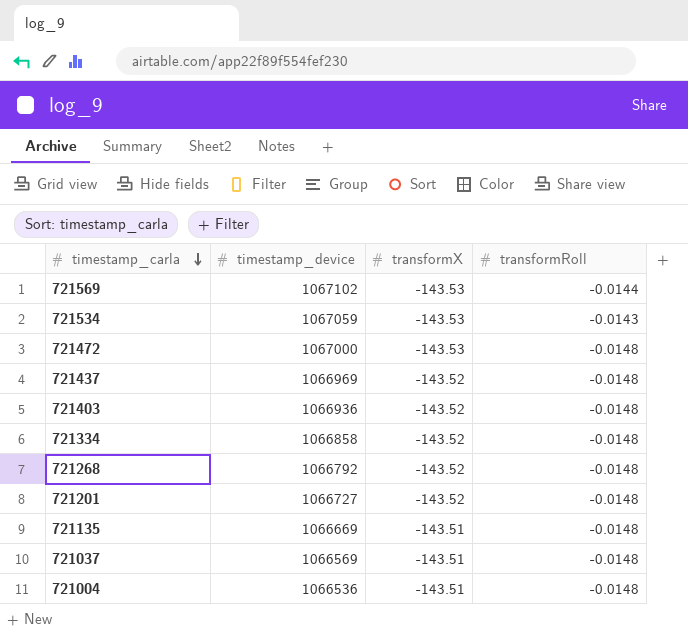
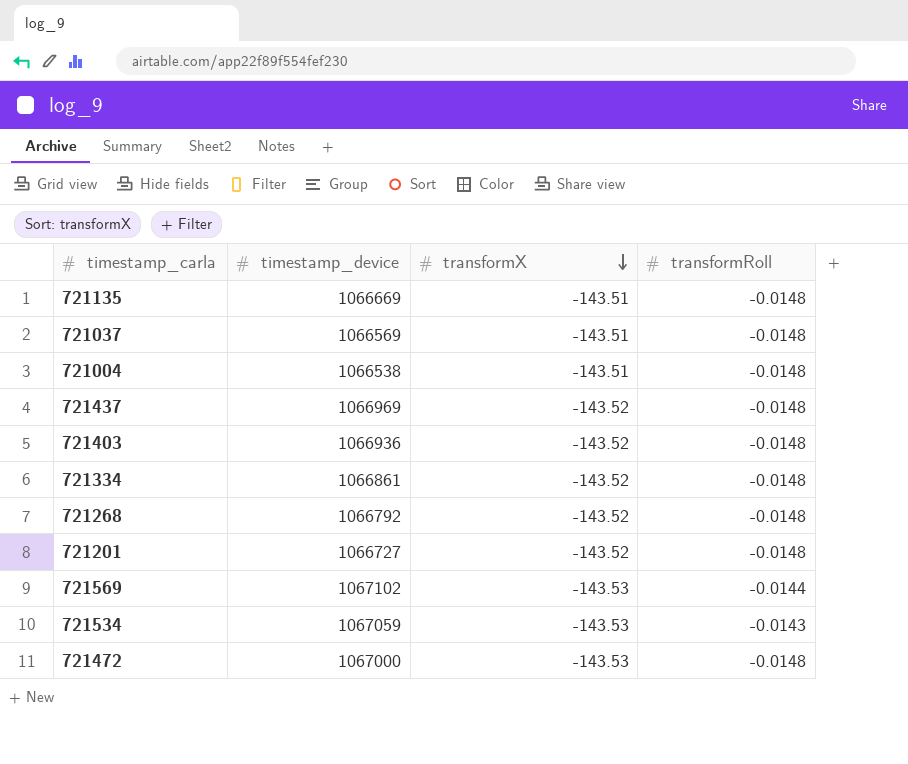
row order: timestamp_carla descending -> transformX descending
721004 | timestamp_device: 1066536 -> 1066538
721334 | timestamp_device: 1066858 -> 1066861

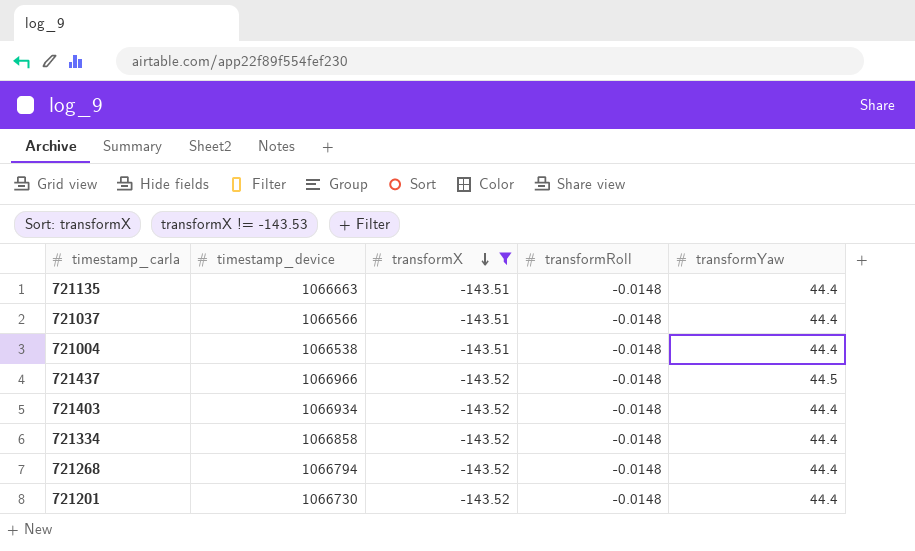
filter: none -> transformX != -143.53
column transformYaw | position: none -> 5
721135 | timestamp_device: 1066669 -> 1066663
721037 | timestamp_device: 1066569 -> 1066566
721437 | timestamp_device: 1066969 -> 1066966
721403 | timestamp_device: 1066936 -> 1066934
721334 | timestamp_device: 1066861 -> 1066858
721268 | timestamp_device: 1066792 -> 1066794
721201 | timestamp_device: 1066727 -> 1066730

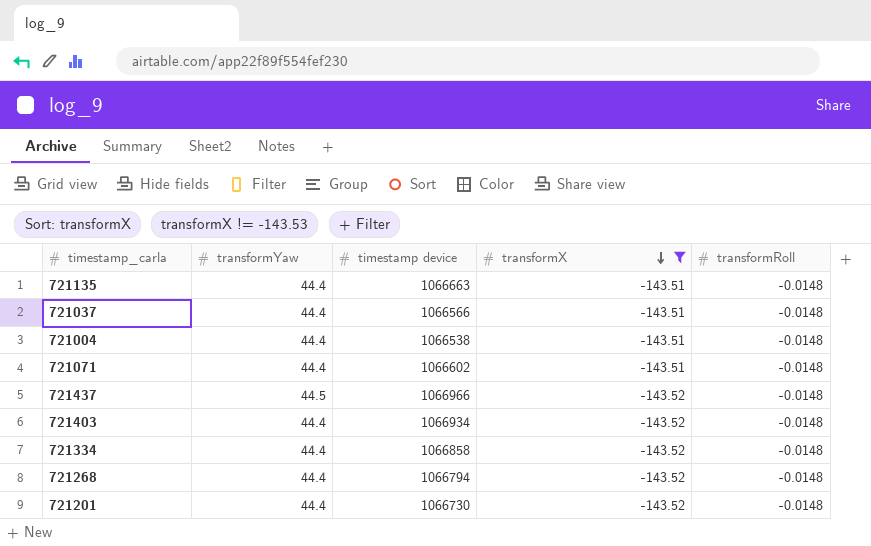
column transformYaw | position: 5 -> 2
column name: timestamp_device -> timestamp device
row 721071: none -> 44.4 | 1066602 | -143.51 | -0.0148

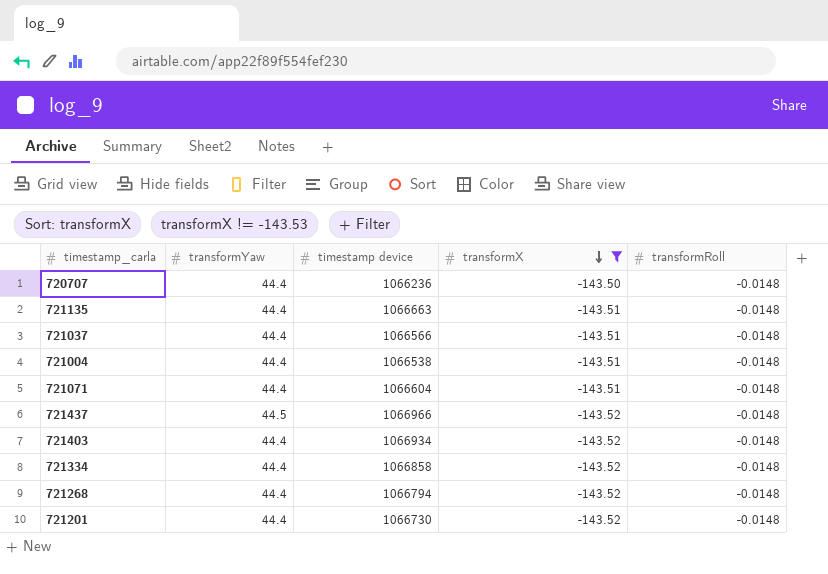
row 720707: none -> 44.4 | 1066236 | -143.50 | -0.0148
721071 | timestamp device: 1066602 -> 1066604

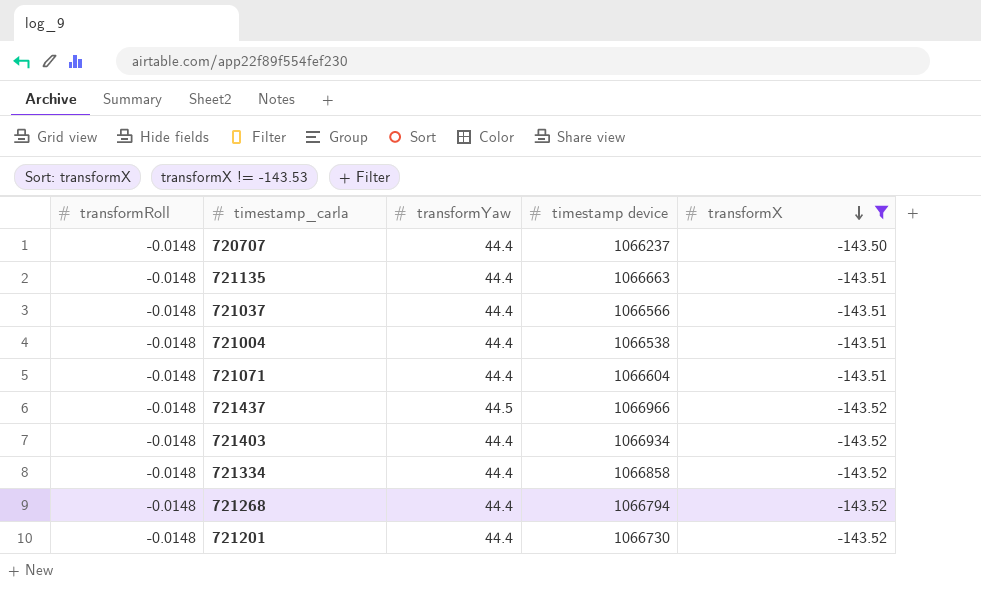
column transformRoll | position: 5 -> 1
720707 | timestamp device: 1066236 -> 1066237

